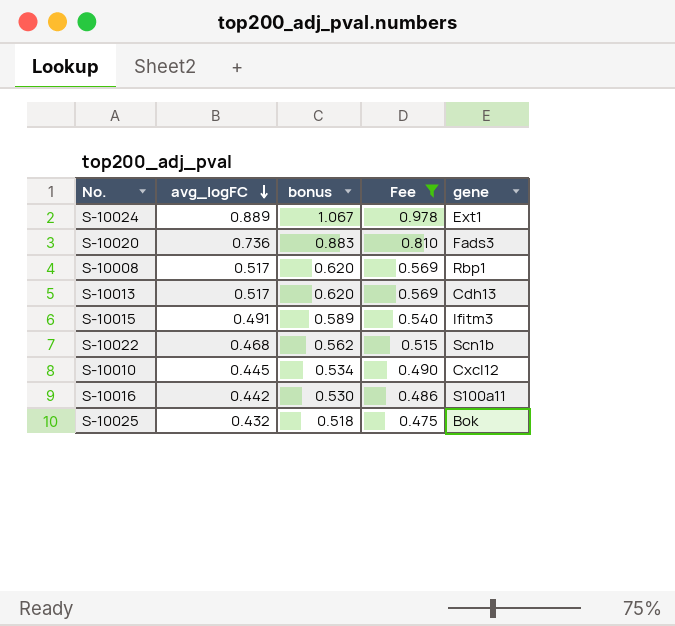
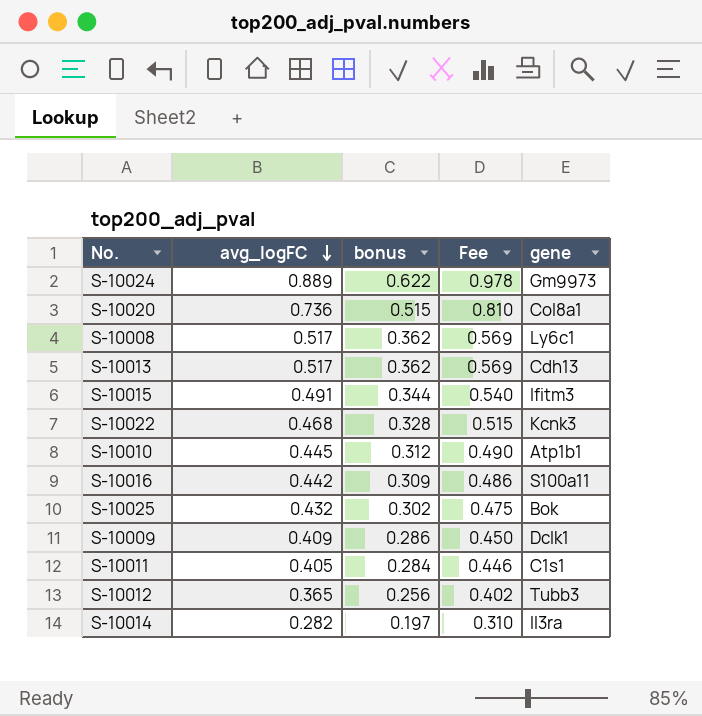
filter: Fee >= 0.475 -> none
column bonus | formula: [avg_logFC] * 1.2 -> [avg_logFC] * 0.7
S-10024 | gene: Ext1 -> Gm9973
S-10020 | gene: Fads3 -> Col8a1
S-10008 | gene: Rbp1 -> Ly6c1
S-10022 | gene: Scn1b -> Kcnk3
S-10010 | gene: Cxcl12 -> Atp1b1

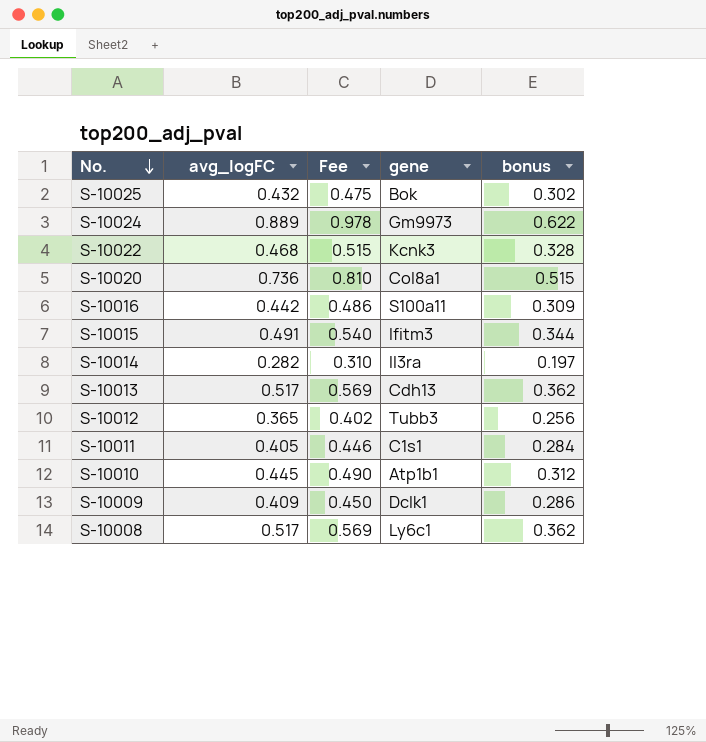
row order: avg_logFC descending -> No. descending
column bonus | position: 3 -> 5

